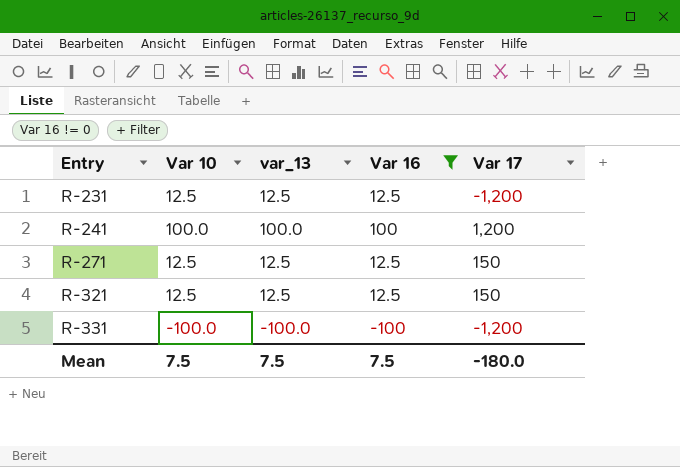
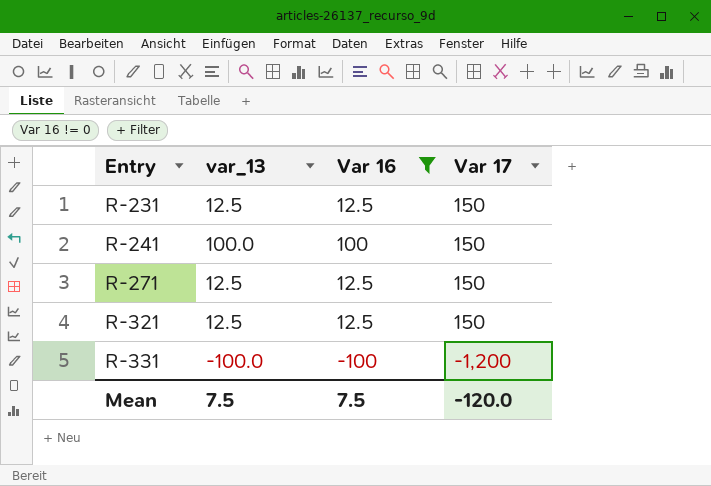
column Var 10 | position: 2 -> none
R-231 | Var 17: -1,200 -> 150
R-241 | Var 17: 1,200 -> 150
Mean | Var 17: -180.0 -> -120.0

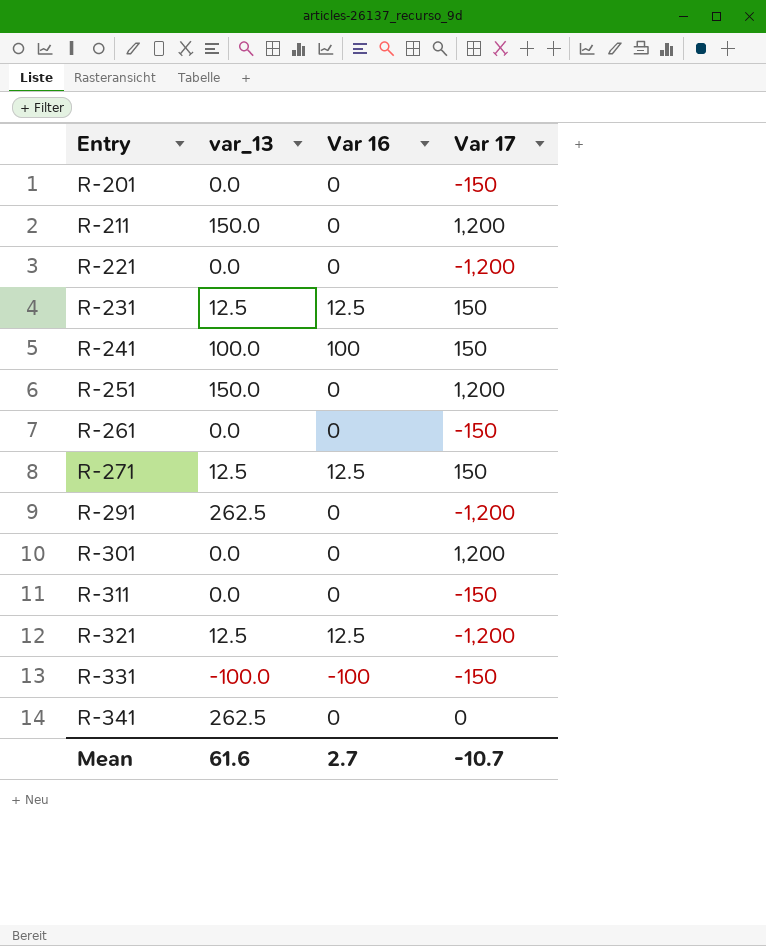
filter: Var 16 != 0 -> none
R-321 | Var 17: 150 -> -1,200
R-331 | Var 17: -1,200 -> -150
Mean | var_13: 7.5 -> 61.6
Mean | Var 16: 7.5 -> 2.7
Mean | Var 17: -120.0 -> -10.7

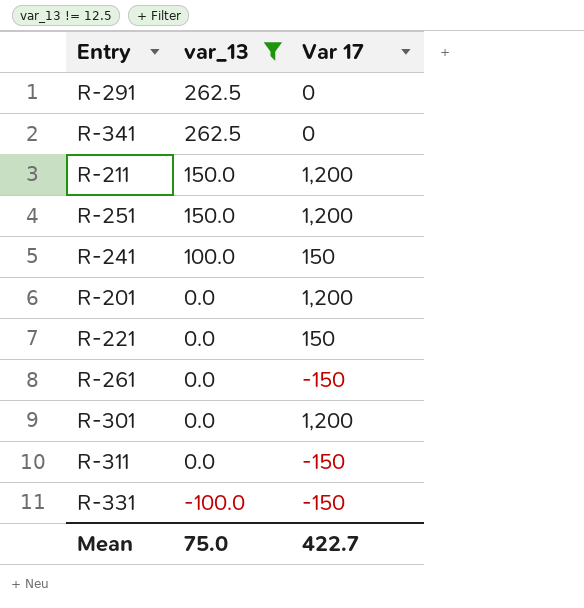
filter: none -> var_13 != 12.5
row order: Entry ascending -> var_13 descending
column Var 16 | position: 3 -> none
R-291 | Var 17: -1,200 -> 0
R-201 | Var 17: -150 -> 1,200
R-221 | Var 17: -1,200 -> 150
Mean | var_13: 61.6 -> 75.0
Mean | Var 17: -10.7 -> 422.7

